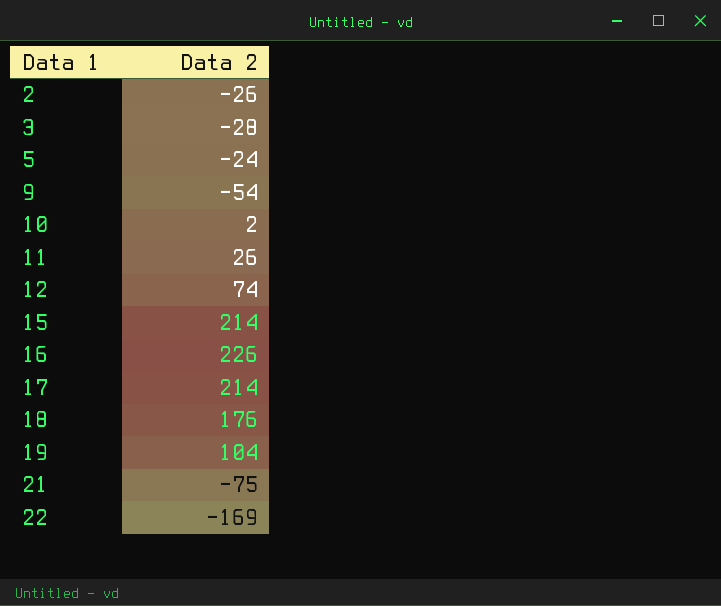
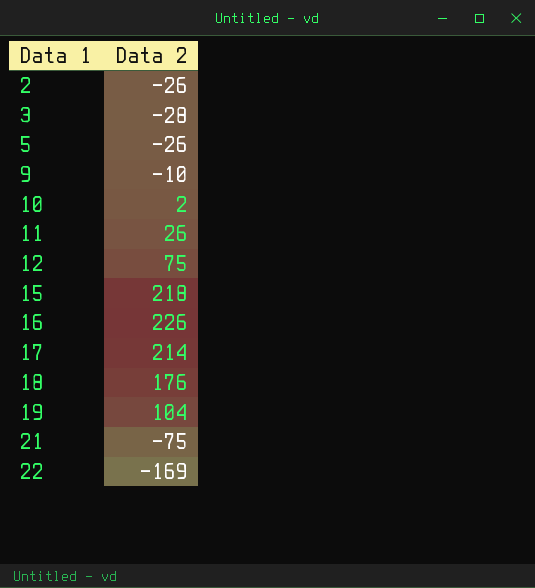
5 | Data 2: -24 -> -26
9 | Data 2: -54 -> -10
12 | Data 2: 74 -> 75
15 | Data 2: 214 -> 218

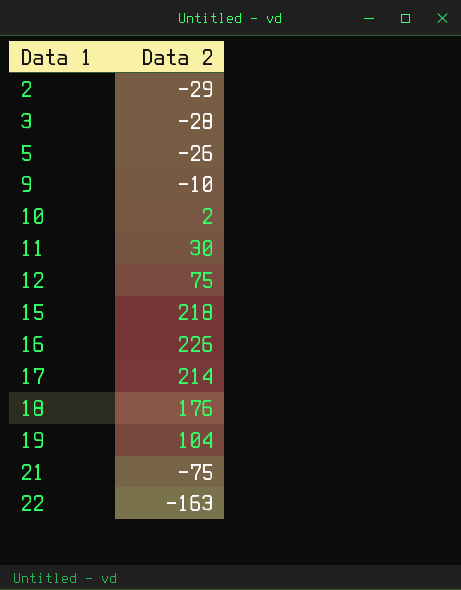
2 | Data 2: -26 -> -29
11 | Data 2: 26 -> 30
22 | Data 2: -169 -> -163

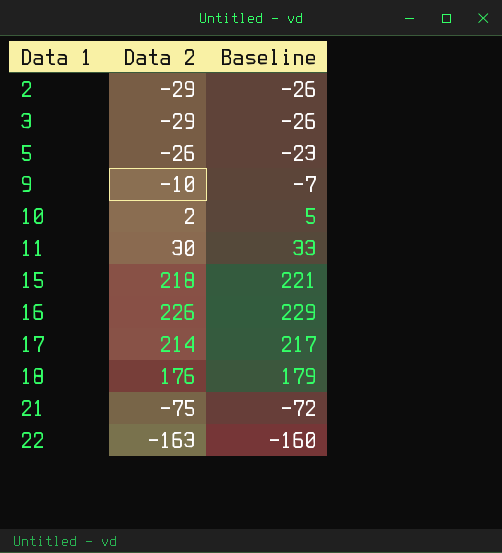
column Baseline | formula: none -> [Data 2] + 3
row 12: 75 -> none
row 19: 104 -> none
3 | Data 2: -28 -> -29

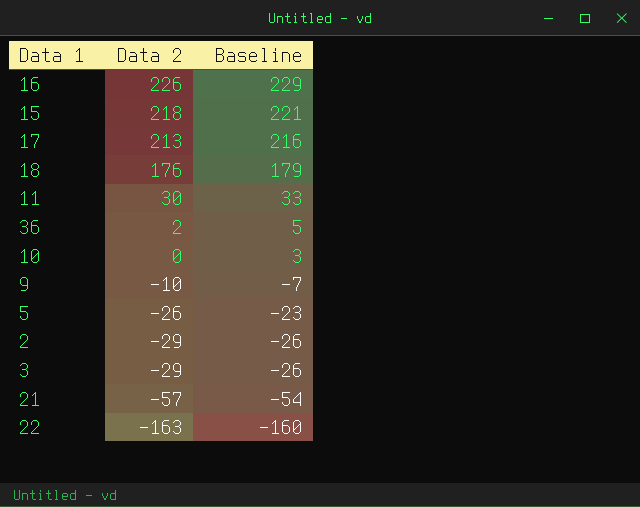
row order: Data 1 ascending -> Data 2 descending
17 | Data 2: 214 -> 213
17 | Baseline: 217 -> 216
row 36: none -> 2 | 5
10 | Data 2: 2 -> 0
10 | Baseline: 5 -> 3
21 | Data 2: -75 -> -57
21 | Baseline: -72 -> -54

